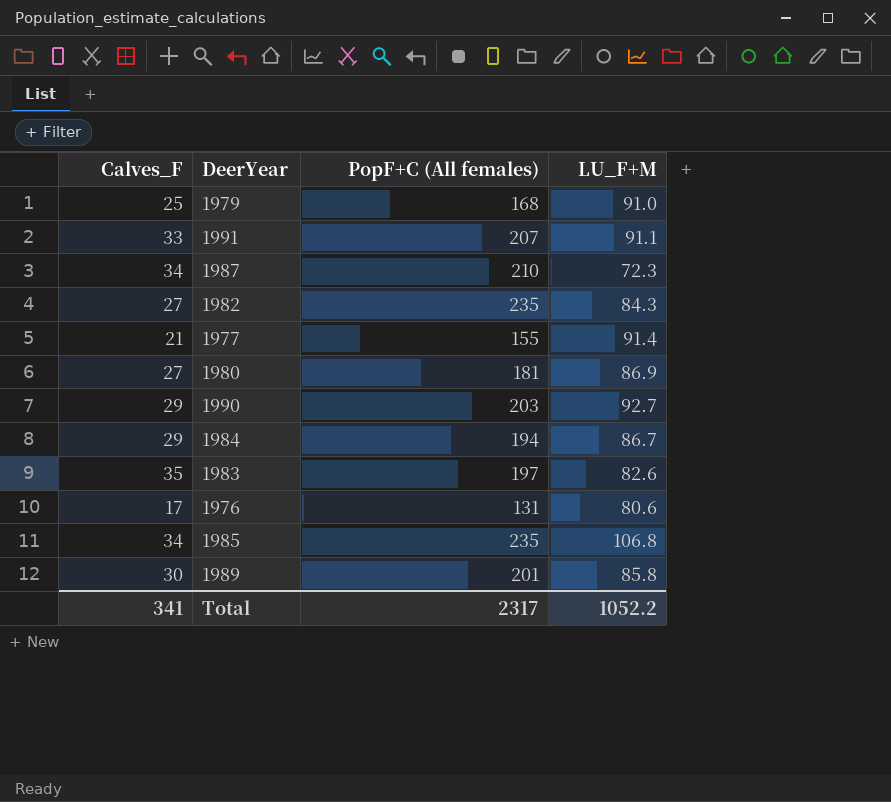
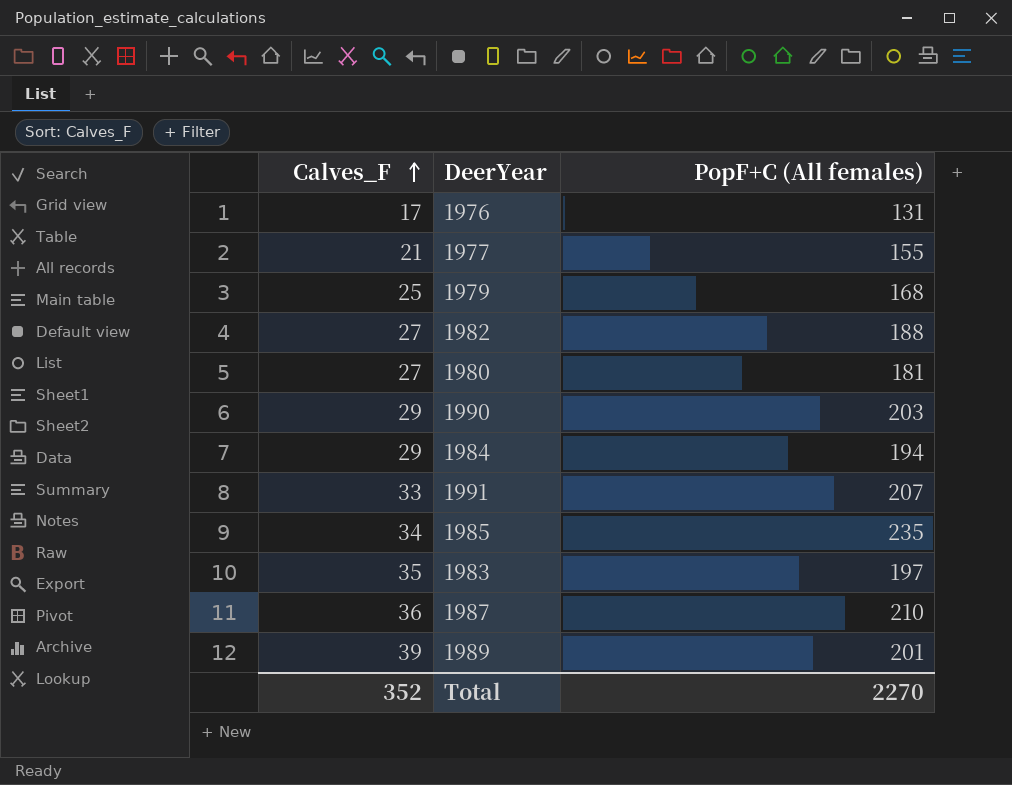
row order: none -> Calves_F ascending
column LU_F+M | position: 4 -> none
1982 | PopF+C (All females): 235 -> 188
1987 | Calves_F: 34 -> 36
1989 | Calves_F: 30 -> 39
Total | Calves_F: 341 -> 352
Total | PopF+C (All females): 2317 -> 2270

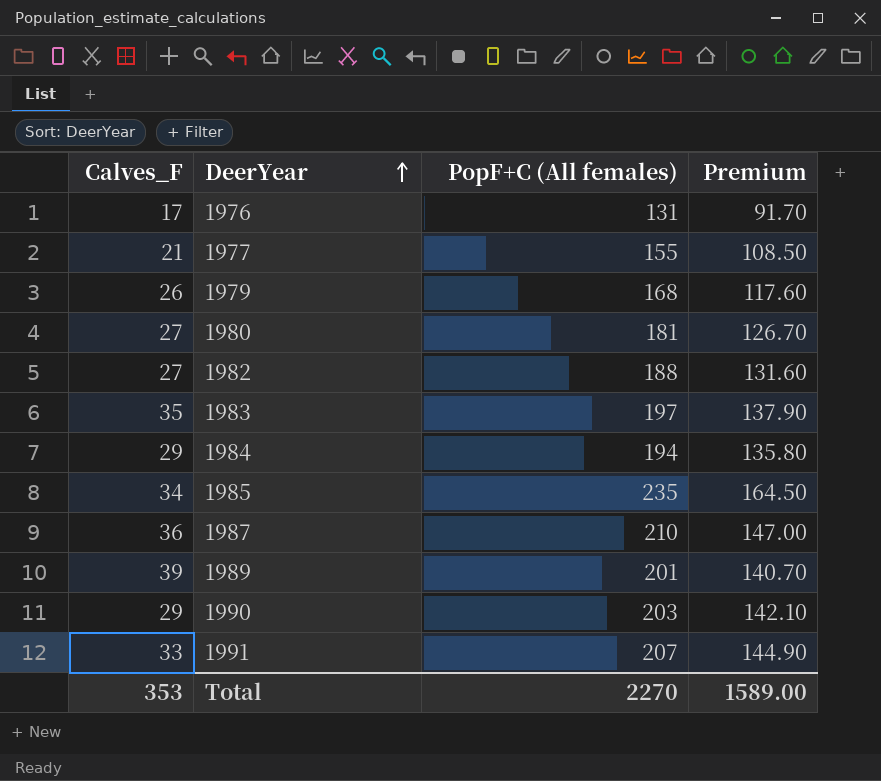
row order: Calves_F ascending -> DeerYear ascending
column Premium | formula: none -> [PopF+C (All females)] * 0.7
1979 | Calves_F: 25 -> 26
Total | Calves_F: 352 -> 353

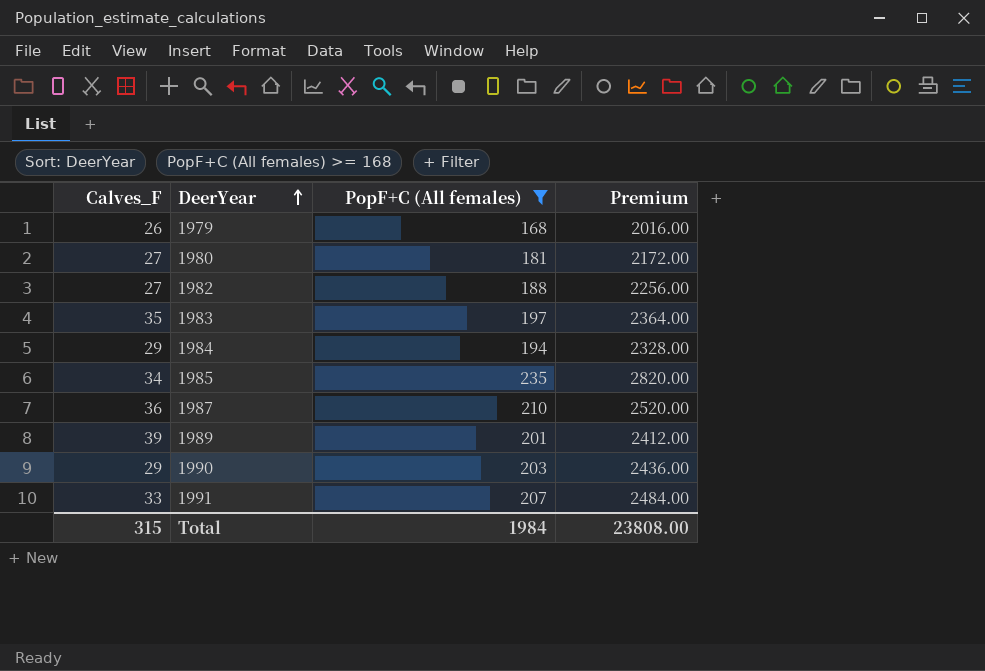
filter: none -> PopF+C (All females) >= 168
column Premium | formula: [PopF+C (All females)] * 0.7 -> [PopF+C (All females)] * 12
Total | Calves_F: 353 -> 315
Total | PopF+C (All females): 2270 -> 1984
Total | Premium: 1589.00 -> 23808.00

